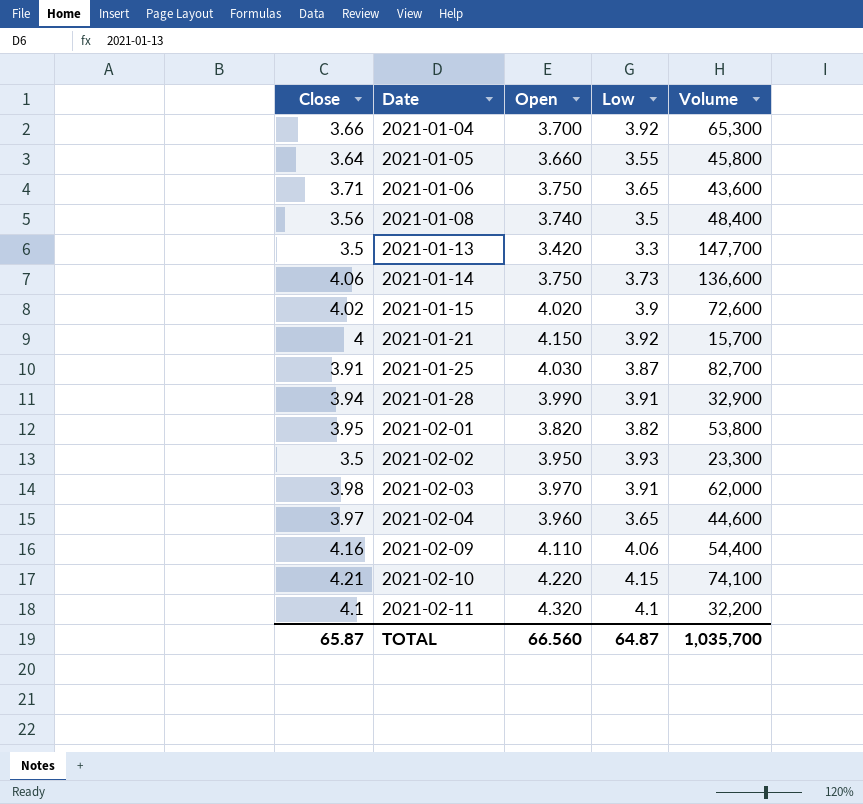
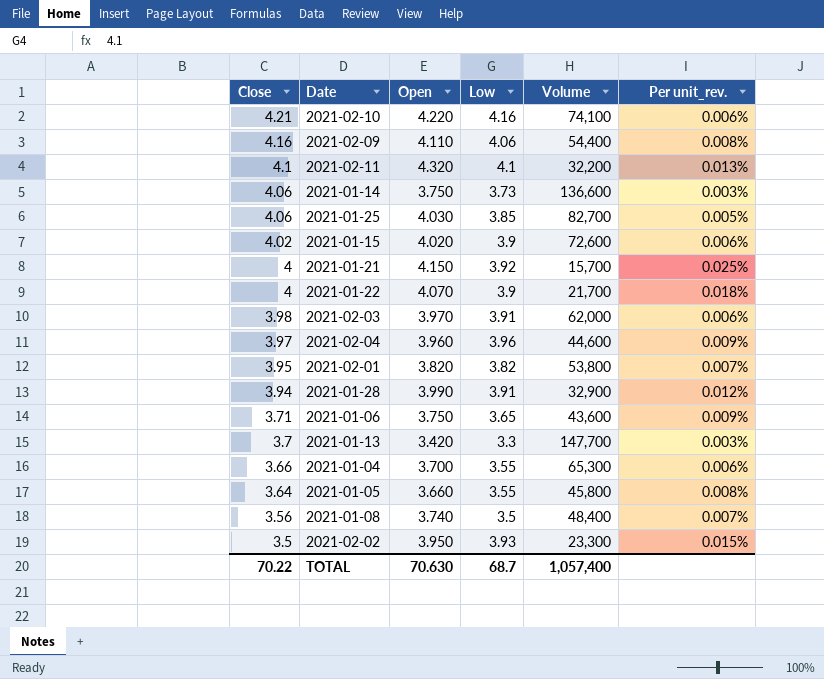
row order: Date ascending -> Close descending
column Per unit_rev. | formula: none -> [Close] / [Volume]
2021-02-10 | Low: 4.15 -> 4.16
2021-01-25 | Close: 3.91 -> 4.06
2021-01-25 | Low: 3.87 -> 3.85
row 2021-01-22: none -> 4 | 4.070 | 3.9 | 21,700 | 0.018%
2021-02-04 | Low: 3.65 -> 3.96
2021-01-13 | Close: 3.5 -> 3.7
2021-01-04 | Low: 3.92 -> 3.55
TOTAL | Close: 65.87 -> 70.22
TOTAL | Open: 66.560 -> 70.630
TOTAL | Low: 64.87 -> 68.7
TOTAL | Volume: 1,035,700 -> 1,057,400

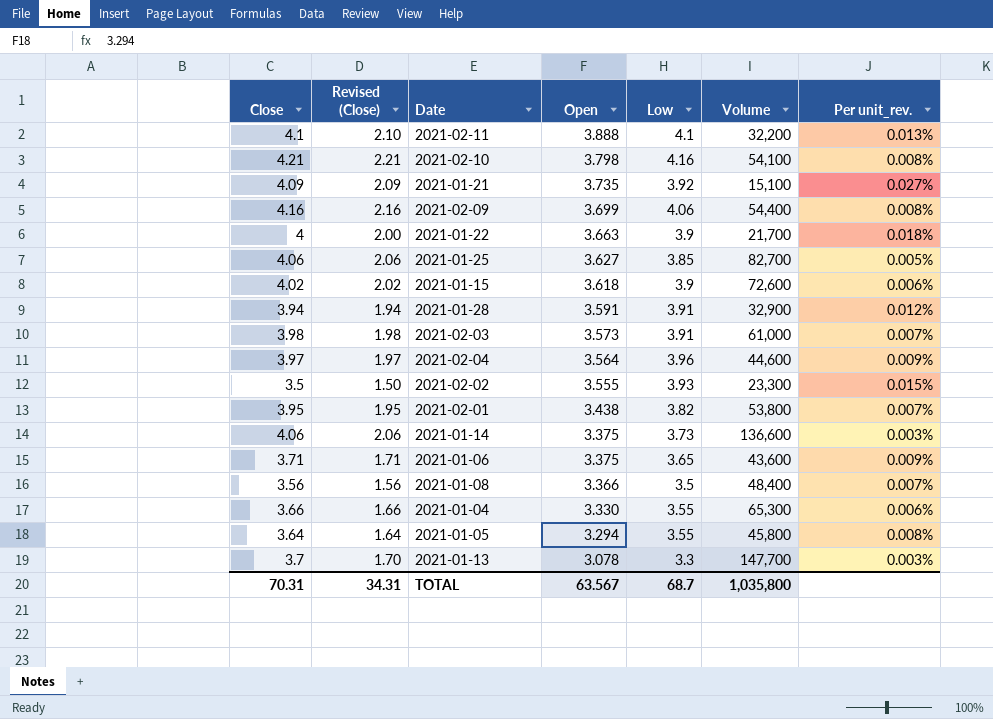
row order: Close descending -> Open descending
column Revised (Close) | formula: none -> [Close] - 2
2021-02-11 | Open: 4.320 -> 3.888
2021-02-10 | Open: 4.220 -> 3.798
2021-02-10 | Volume: 74,100 -> 54,100
2021-02-10 | Per unit_rev.: 0.006% -> 0.008%
2021-01-21 | Close: 4 -> 4.09
2021-01-21 | Open: 4.150 -> 3.735
2021-01-21 | Volume: 15,700 -> 15,100
2021-01-21 | Per unit_rev.: 0.025% -> 0.027%
2021-02-09 | Open: 4.110 -> 3.699
2021-01-22 | Open: 4.070 -> 3.663
2021-01-25 | Open: 4.030 -> 3.627
2021-01-15 | Open: 4.020 -> 3.618
2021-01-28 | Open: 3.990 -> 3.591
2021-02-03 | Open: 3.970 -> 3.573
2021-02-03 | Volume: 62,000 -> 61,000
2021-02-03 | Per unit_rev.: 0.006% -> 0.007%
2021-02-04 | Open: 3.960 -> 3.564
2021-02-02 | Open: 3.950 -> 3.555
2021-02-01 | Open: 3.820 -> 3.438
2021-01-14 | Open: 3.750 -> 3.375
2021-01-06 | Open: 3.750 -> 3.375
2021-01-08 | Open: 3.740 -> 3.366
2021-01-04 | Open: 3.700 -> 3.330
2021-01-05 | Open: 3.660 -> 3.294
2021-01-13 | Open: 3.420 -> 3.078
TOTAL | Close: 70.22 -> 70.31
TOTAL | Open: 70.630 -> 63.567
TOTAL | Volume: 1,057,400 -> 1,035,800

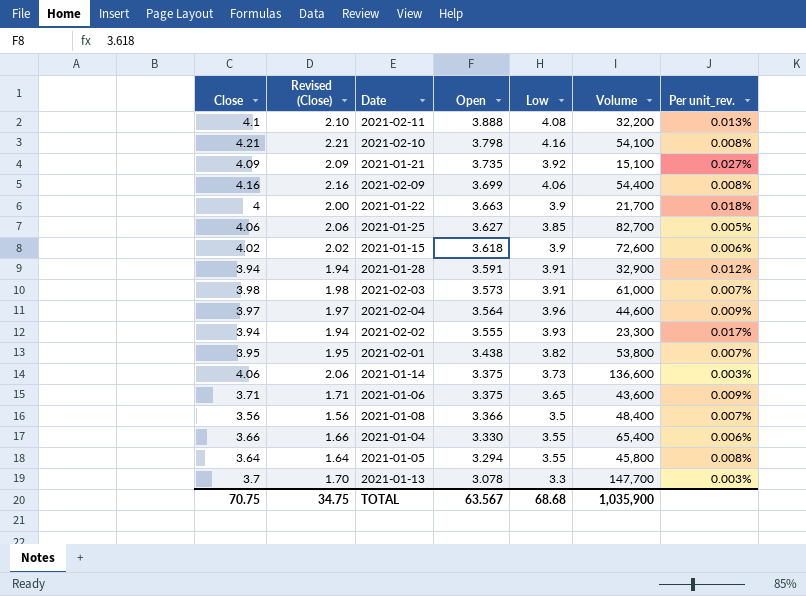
2021-02-11 | Low: 4.1 -> 4.08
2021-02-02 | Close: 3.5 -> 3.94
2021-02-02 | Revised (Close): 1.50 -> 1.94
2021-02-02 | Per unit_rev.: 0.015% -> 0.017%
2021-01-04 | Volume: 65,300 -> 65,400
TOTAL | Close: 70.31 -> 70.75
TOTAL | Revised (Close): 34.31 -> 34.75
TOTAL | Low: 68.7 -> 68.68
TOTAL | Volume: 1,035,800 -> 1,035,900

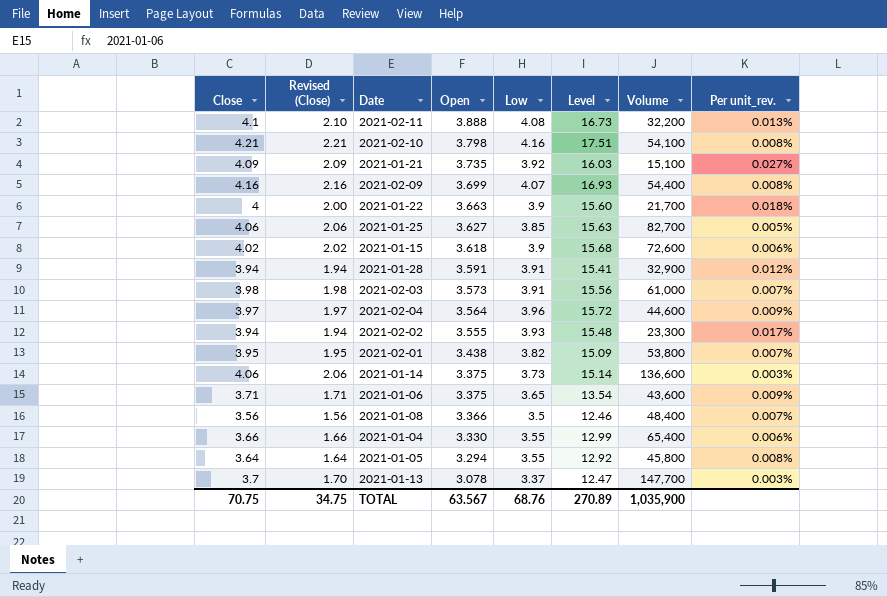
column Level | formula: none -> [Close] * [Low]
2021-02-09 | Low: 4.06 -> 4.07
2021-01-13 | Low: 3.3 -> 3.37
TOTAL | Low: 68.68 -> 68.76

